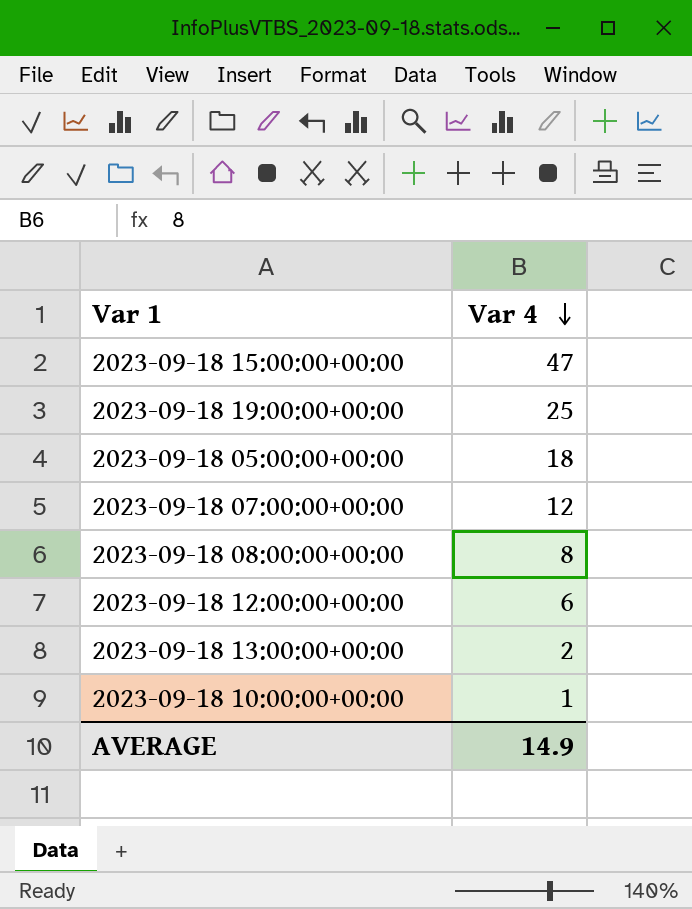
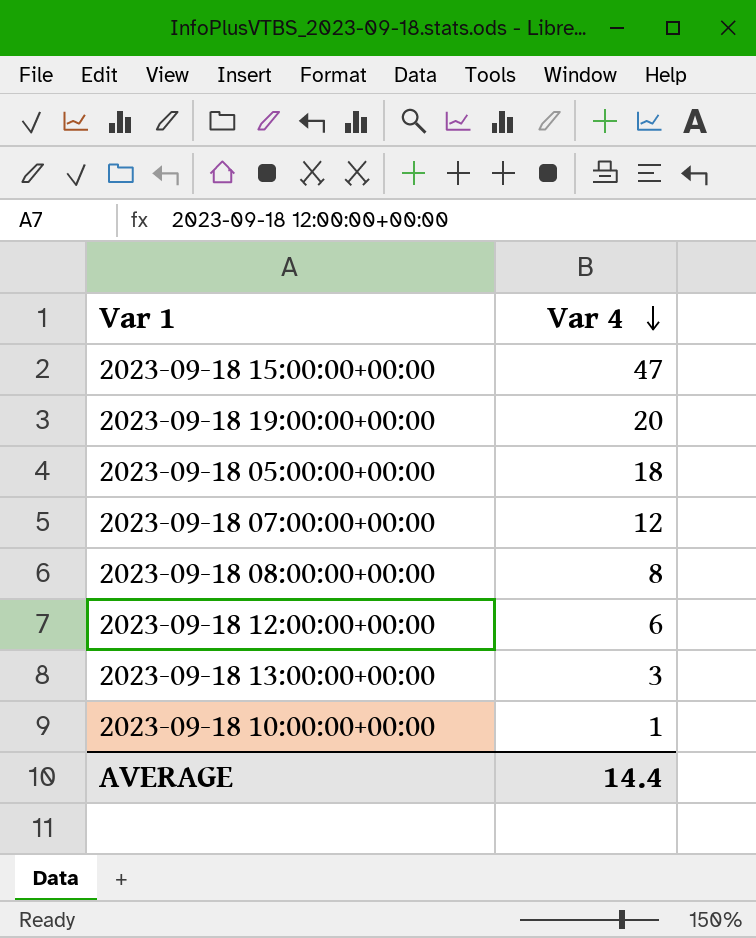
2023-09-18 19:00:00+00:00 | Var 4: 25 -> 20
2023-09-18 13:00:00+00:00 | Var 4: 2 -> 3
AVERAGE | Var 4: 14.9 -> 14.4

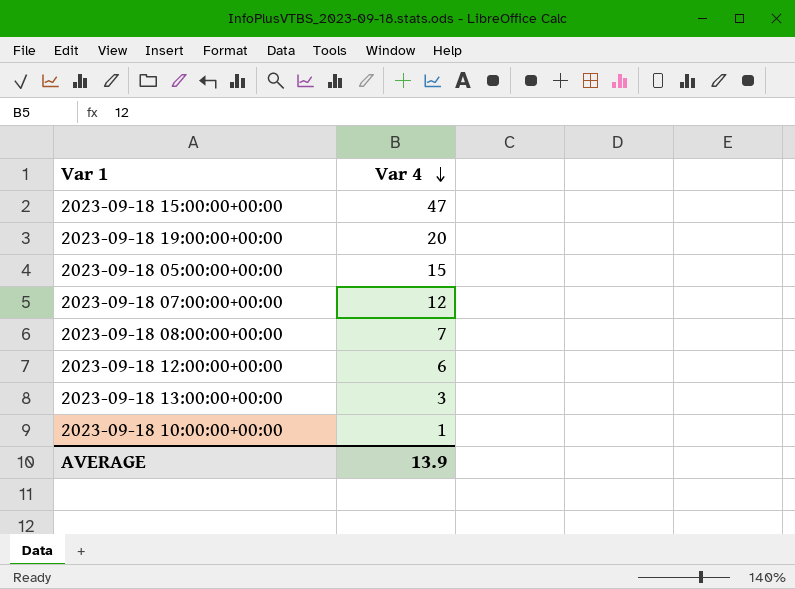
2023-09-18 05:00:00+00:00 | Var 4: 18 -> 15
2023-09-18 08:00:00+00:00 | Var 4: 8 -> 7
AVERAGE | Var 4: 14.4 -> 13.9

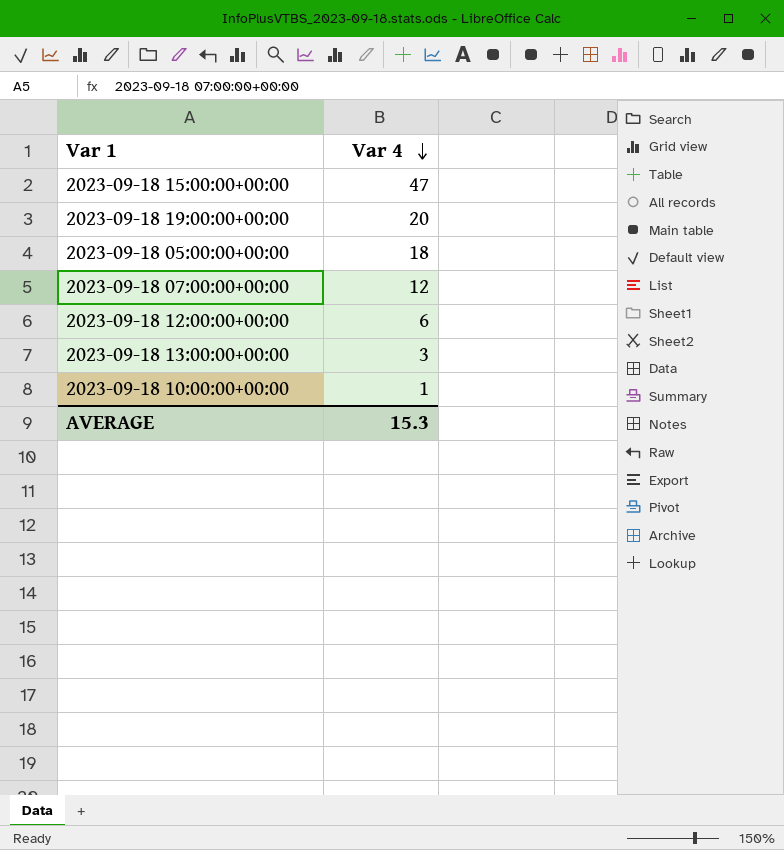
row 2023-09-18 08:00:00+00:00: 7 -> none
2023-09-18 05:00:00+00:00 | Var 4: 15 -> 18
AVERAGE | Var 4: 13.9 -> 15.3

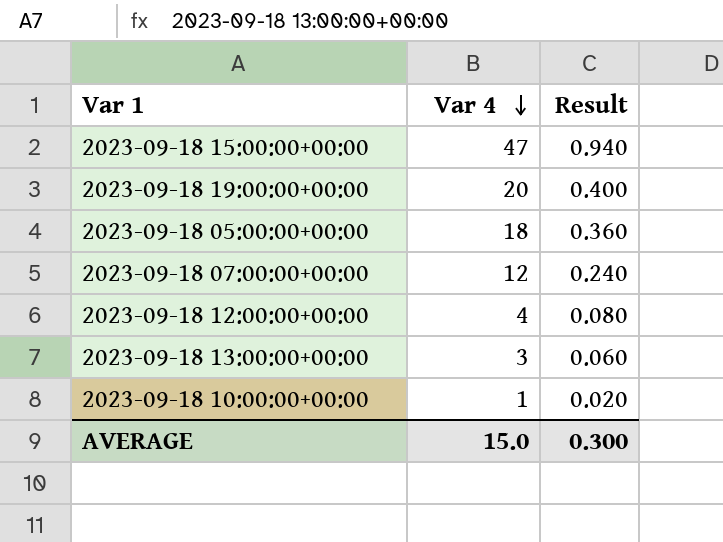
column Result | formula: none -> [Var 4] * 0.02
2023-09-18 12:00:00+00:00 | Var 4: 6 -> 4
AVERAGE | Var 4: 15.3 -> 15.0

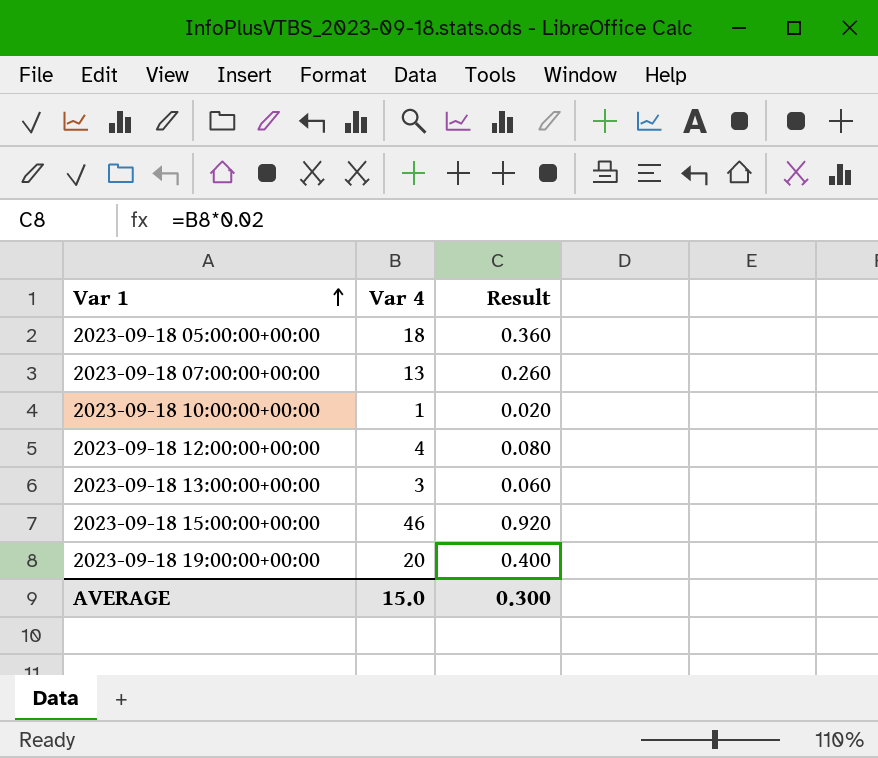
row order: Var 4 descending -> Var 1 ascending
2023-09-18 07:00:00+00:00 | Var 4: 12 -> 13
2023-09-18 07:00:00+00:00 | Result: 0.240 -> 0.260
2023-09-18 15:00:00+00:00 | Var 4: 47 -> 46
2023-09-18 15:00:00+00:00 | Result: 0.940 -> 0.920

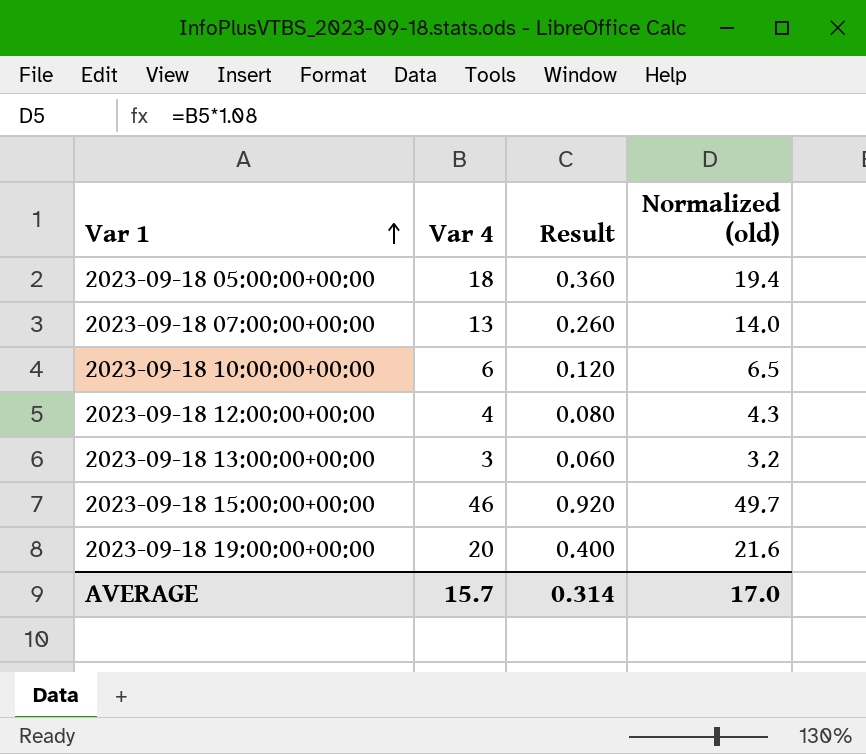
column Normalized (old) | formula: none -> [Var 4] * 1.08
2023-09-18 10:00:00+00:00 | Var 4: 1 -> 6
2023-09-18 10:00:00+00:00 | Result: 0.020 -> 0.120
AVERAGE | Var 4: 15.0 -> 15.7
AVERAGE | Result: 0.300 -> 0.314

